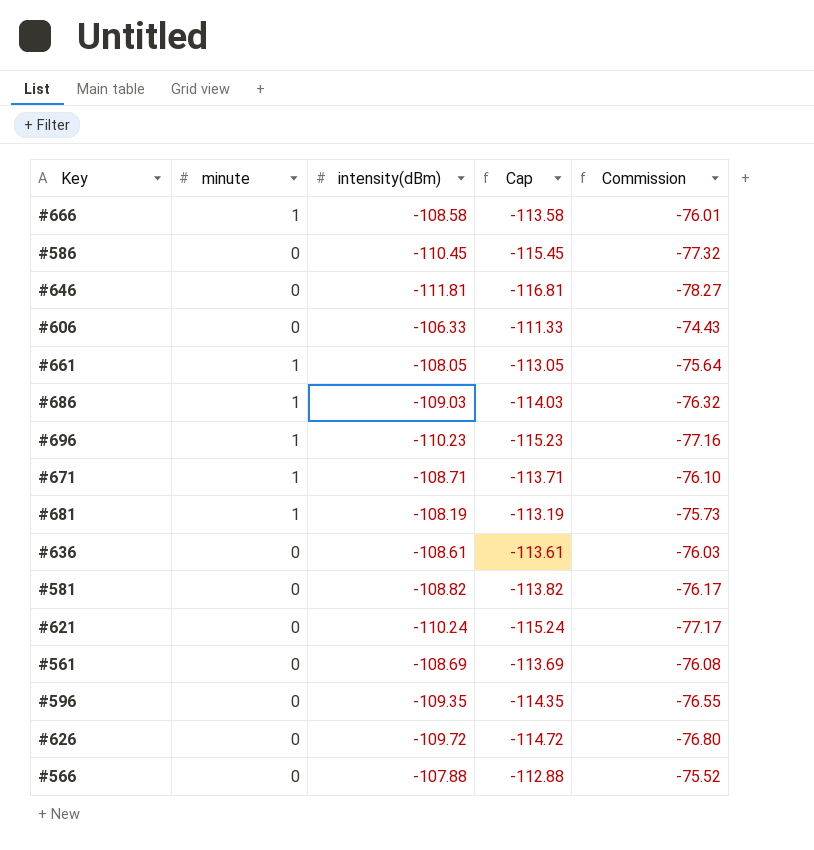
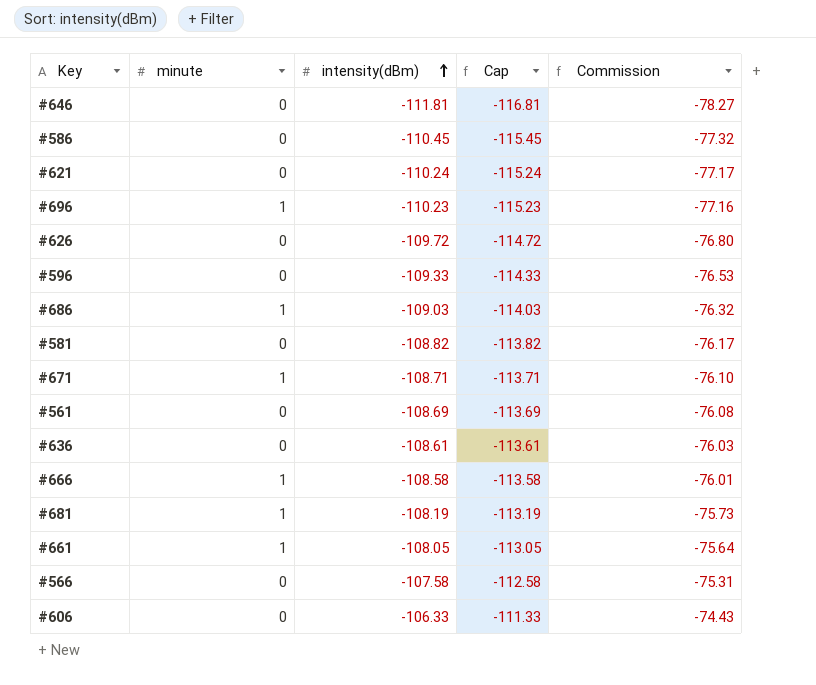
row order: none -> intensity(dBm) ascending
#596 | intensity(dBm): -109.35 -> -109.33
#596 | Cap: -114.35 -> -114.33
#596 | Commission: -76.55 -> -76.53
#566 | intensity(dBm): -107.88 -> -107.58
#566 | Cap: -112.88 -> -112.58
#566 | Commission: -75.52 -> -75.31

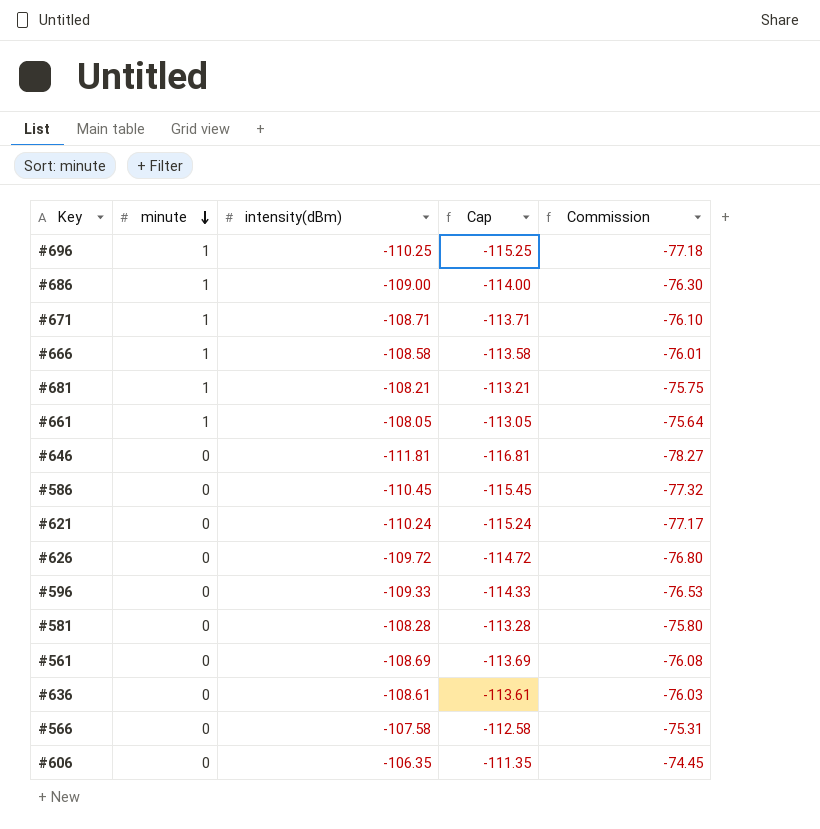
row order: intensity(dBm) ascending -> minute descending
#696 | intensity(dBm): -110.23 -> -110.25
#696 | Cap: -115.23 -> -115.25
#696 | Commission: -77.16 -> -77.18
#686 | intensity(dBm): -109.03 -> -109.00
#686 | Cap: -114.03 -> -114.00
#686 | Commission: -76.32 -> -76.30
#681 | intensity(dBm): -108.19 -> -108.21
#681 | Cap: -113.19 -> -113.21
#681 | Commission: -75.73 -> -75.75
#581 | intensity(dBm): -108.82 -> -108.28
#581 | Cap: -113.82 -> -113.28
#581 | Commission: -76.17 -> -75.80
#606 | intensity(dBm): -106.33 -> -106.35
#606 | Cap: -111.33 -> -111.35
#606 | Commission: -74.43 -> -74.45

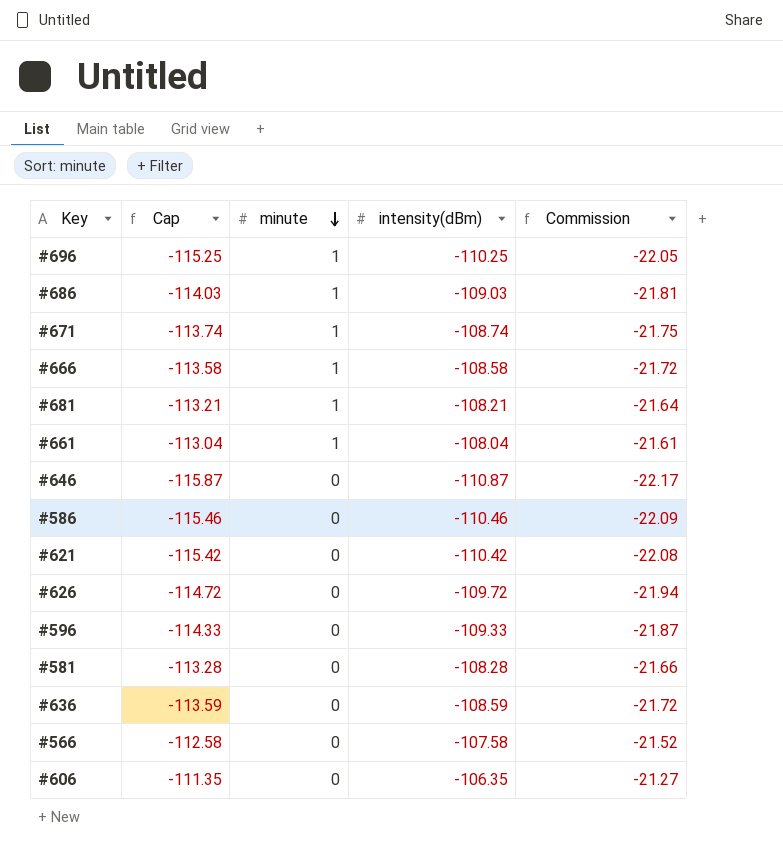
column Cap | position: 4 -> 2
column Commission | formula: [intensity(dBm)] * 0.7 -> [intensity(dBm)] * 0.2
row #561: 0 | -108.69 | -113.69 | -76.08 -> none
#686 | Cap: -114.00 -> -114.03
#686 | intensity(dBm): -109.00 -> -109.03
#671 | Cap: -113.71 -> -113.74
#671 | intensity(dBm): -108.71 -> -108.74
#661 | Cap: -113.05 -> -113.04
#661 | intensity(dBm): -108.05 -> -108.04
#646 | Cap: -116.81 -> -115.87
#646 | intensity(dBm): -111.81 -> -110.87
#586 | Cap: -115.45 -> -115.46
#586 | intensity(dBm): -110.45 -> -110.46
#621 | Cap: -115.24 -> -115.42
#621 | intensity(dBm): -110.24 -> -110.42
#636 | Cap: -113.61 -> -113.59
#636 | intensity(dBm): -108.61 -> -108.59

